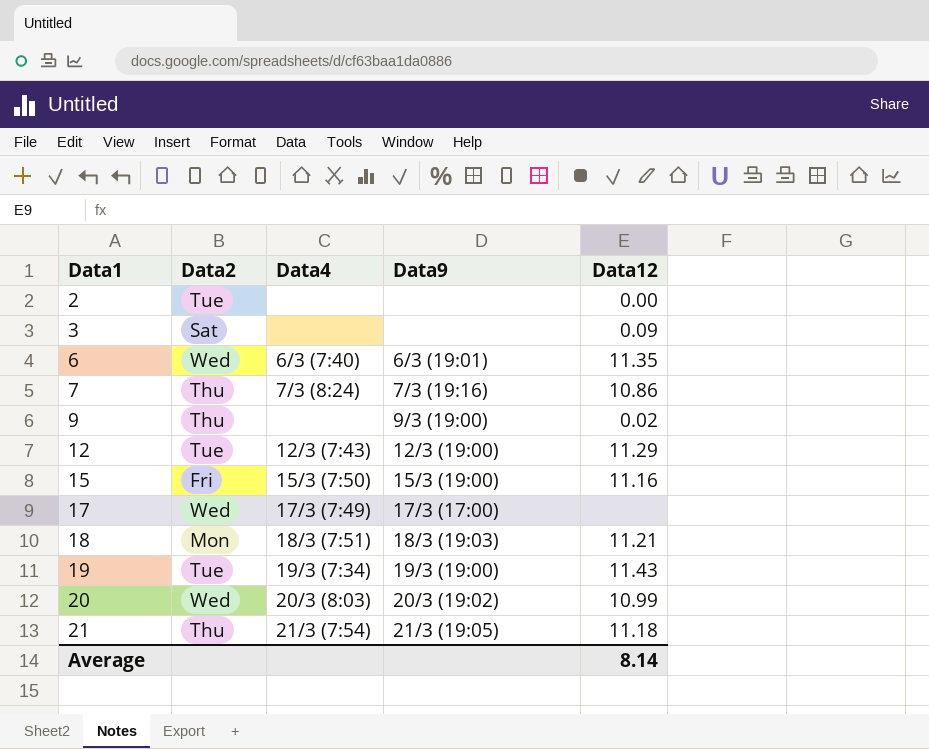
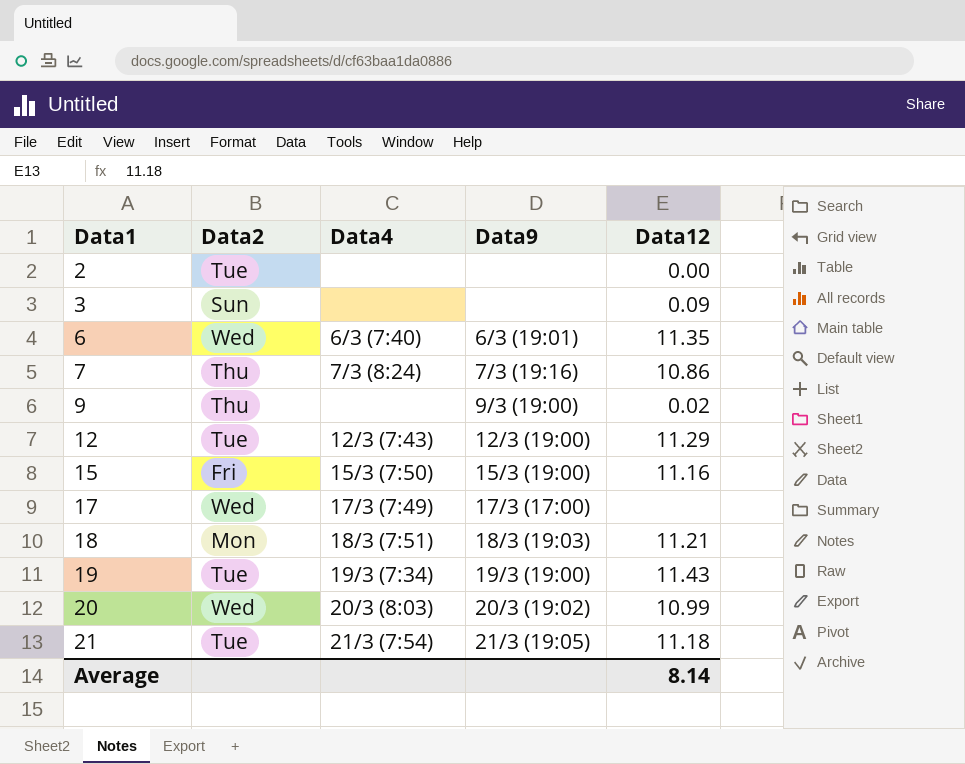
3 | Data2: Sat -> Sun
21 | Data2: Thu -> Tue

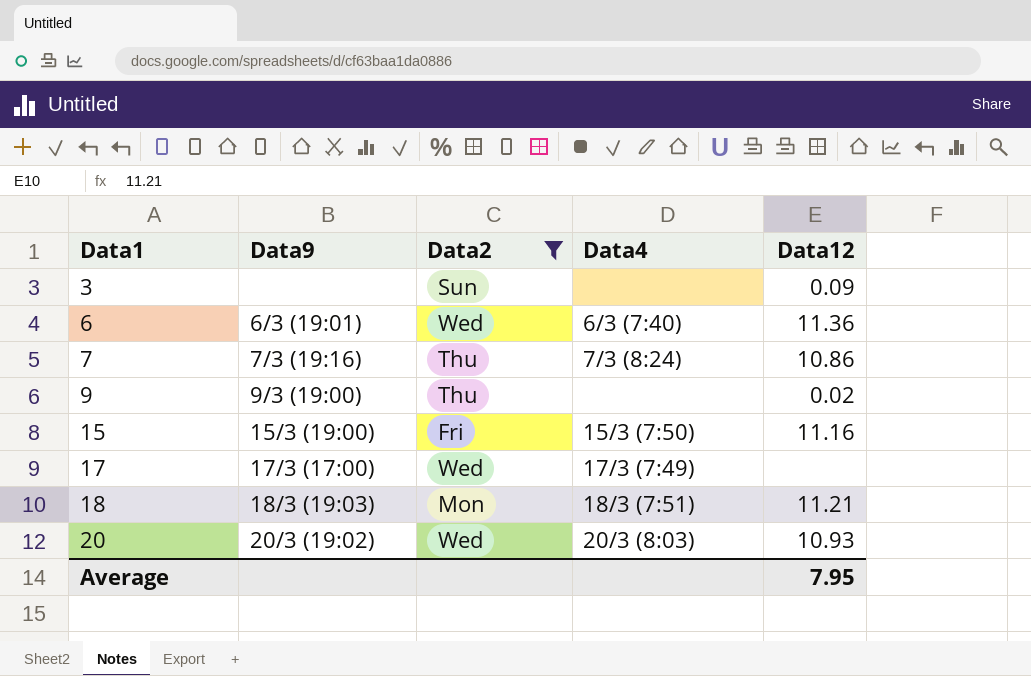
filter: none -> Data2 != Tue
column Data9 | position: 4 -> 2
6 | Data12: 11.35 -> 11.36
20 | Data12: 10.99 -> 10.93
Average | Data12: 8.14 -> 7.95

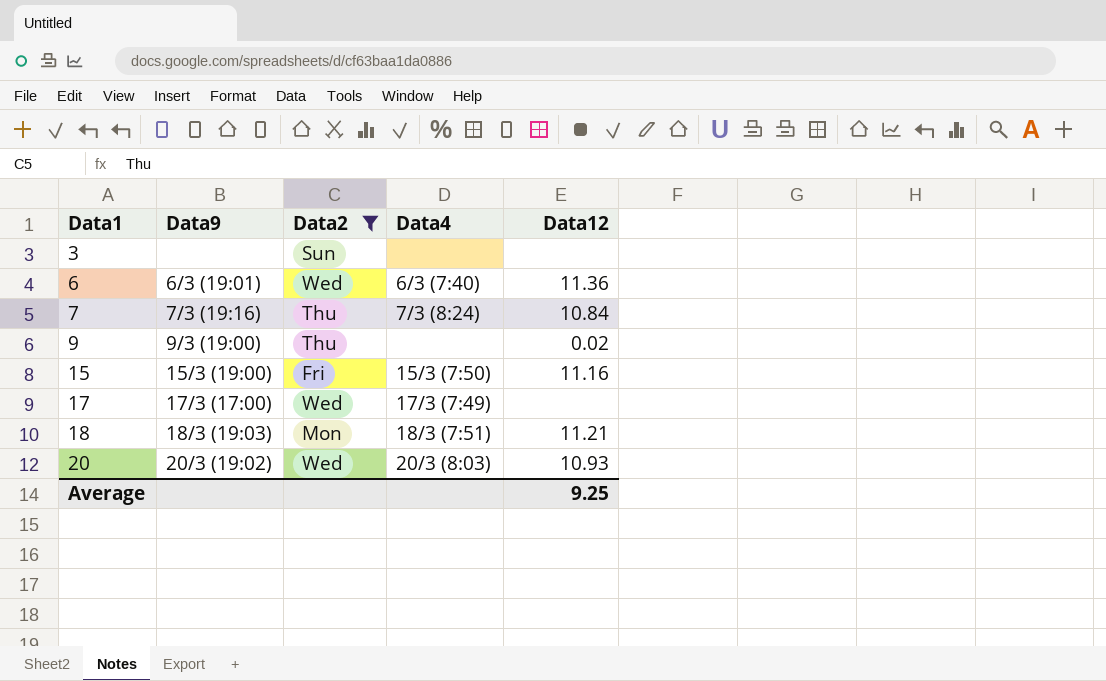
3 | Data12: 0.09 -> none
7 | Data12: 10.86 -> 10.84
Average | Data12: 7.95 -> 9.25

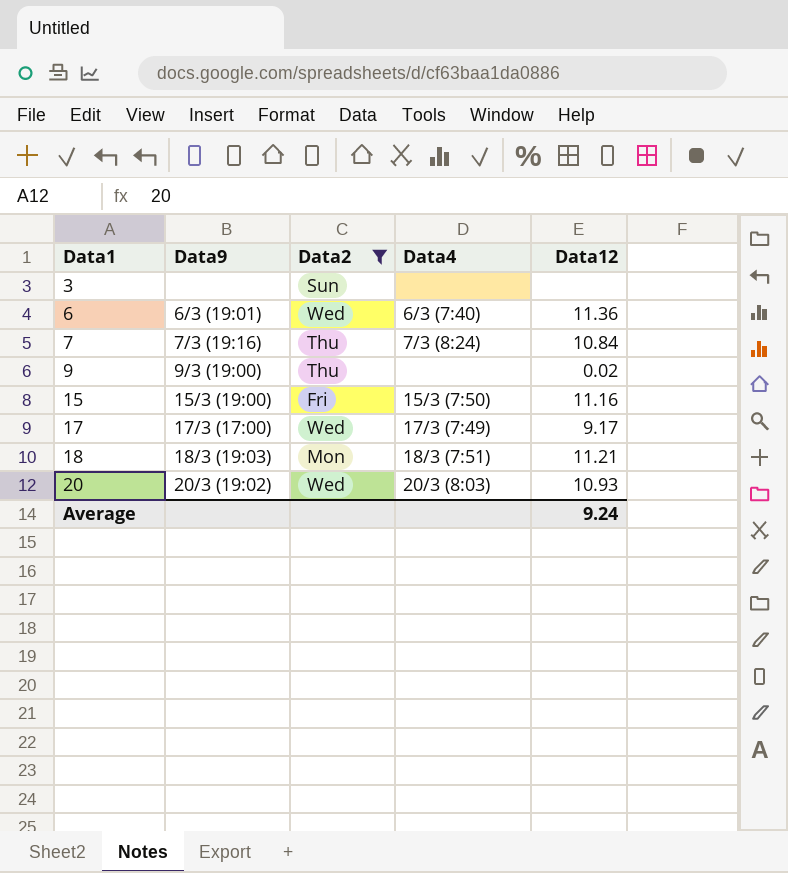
17 | Data12: none -> 9.17
Average | Data12: 9.25 -> 9.24

